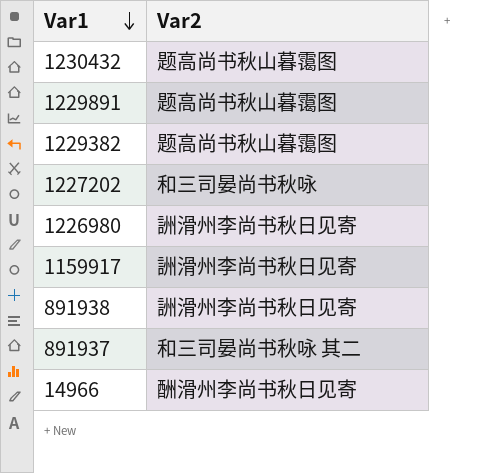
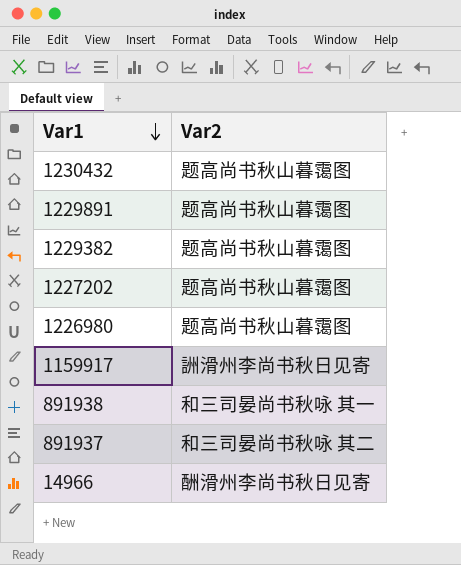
1227202 | Var2: 和三司晏尚书秋咏 -> 题高尚书秋山暮霭图
1226980 | Var2: 詶滑州李尚书秋日见寄 -> 题高尚书秋山暮霭图
891938 | Var2: 詶滑州李尚书秋日见寄 -> 和三司晏尚书秋咏 其一

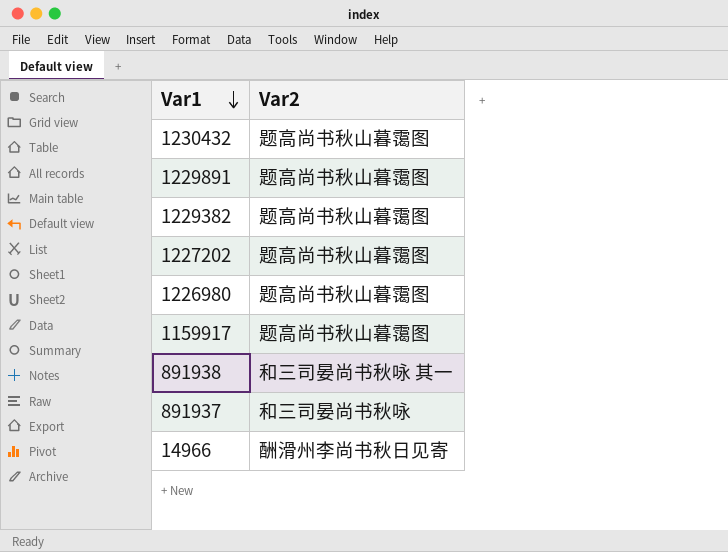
1159917 | Var2: 詶滑州李尚书秋日见寄 -> 题高尚书秋山暮霭图
891937 | Var2: 和三司晏尚书秋咏 其二 -> 和三司晏尚书秋咏

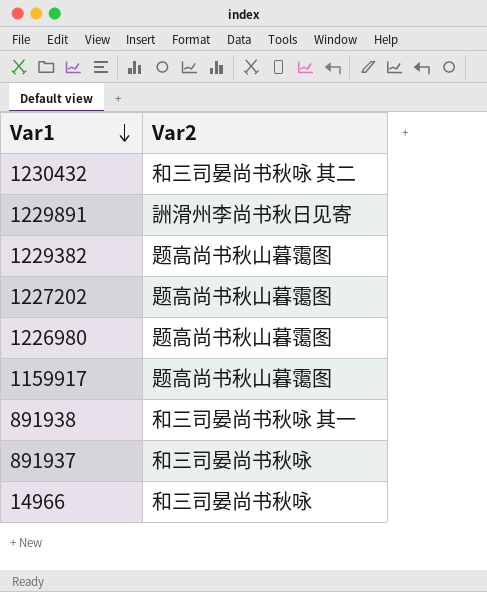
1230432 | Var2: 题高尚书秋山暮霭图 -> 和三司晏尚书秋咏 其二
1229891 | Var2: 题高尚书秋山暮霭图 -> 詶滑州李尚书秋日见寄
14966 | Var2: 酬滑州李尚书秋日见寄 -> 和三司晏尚书秋咏

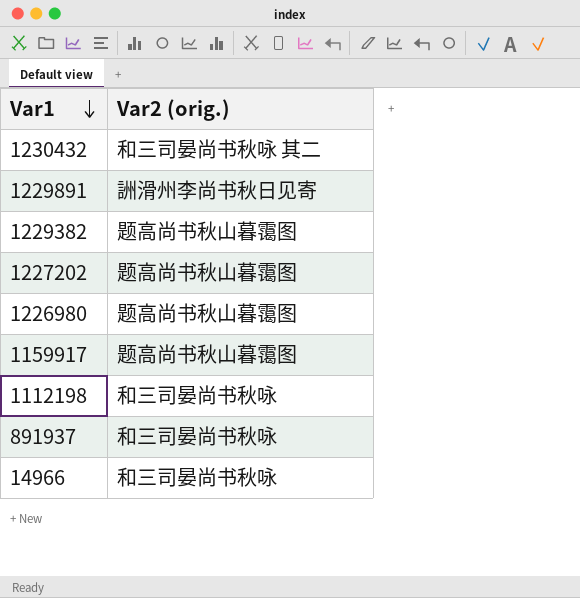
column name: Var2 -> Var2 (orig.)
row 891938: 和三司晏尚书秋咏 其一 -> none
row 1112198: none -> 和三司晏尚书秋咏

